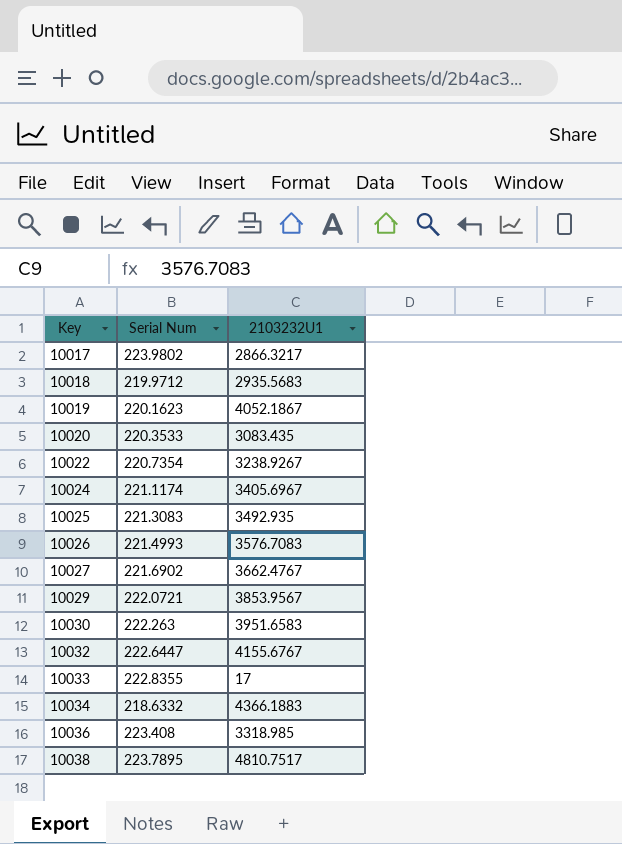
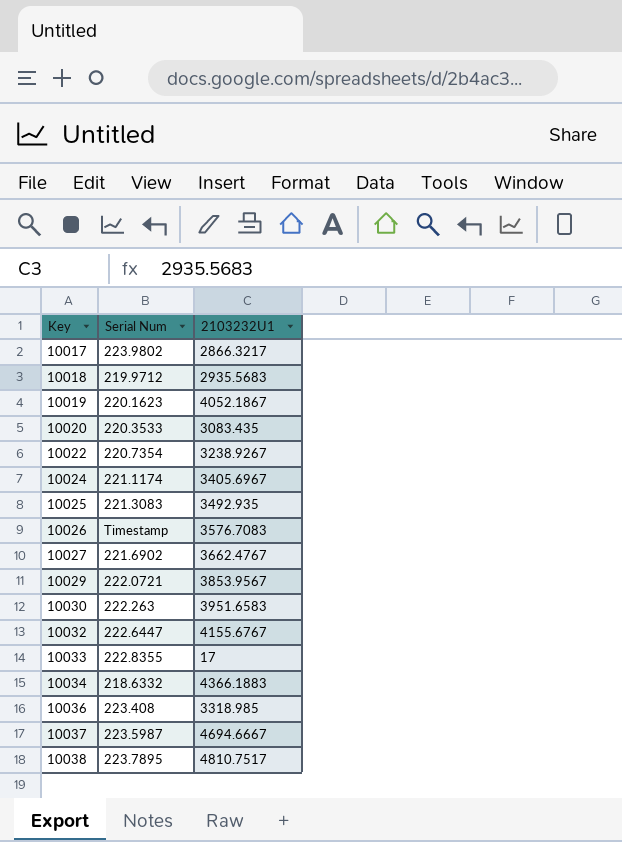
10026 | Serial Num: 221.4993 -> Timestamp
row 10037: none -> 223.5987 | 4694.6667

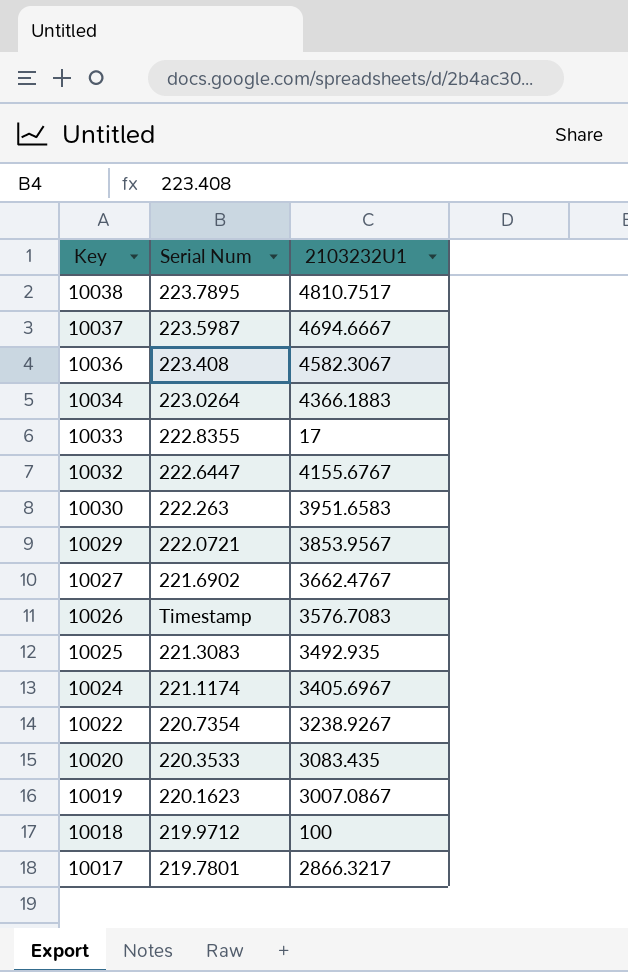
row order: Key ascending -> Key descending
10036 | 2103232U1: 3318.985 -> 4582.3067
10034 | Serial Num: 218.6332 -> 223.0264
10019 | 2103232U1: 4052.1867 -> 3007.0867
10018 | 2103232U1: 2935.5683 -> 100
10017 | Serial Num: 223.9802 -> 219.7801

